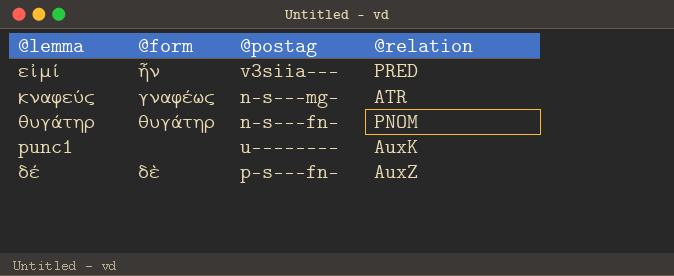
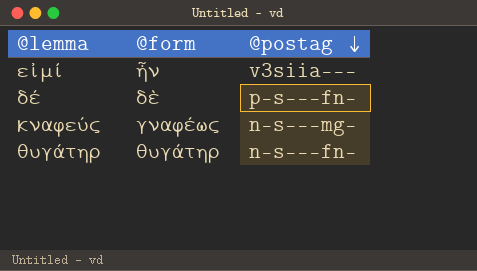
row order: none -> @postag descending
column @relation | position: 4 -> none
row punc1: none | u-------- | AuxK -> none

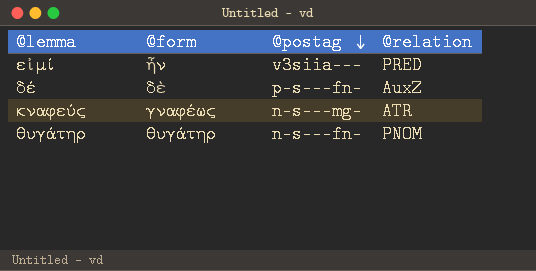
column @relation | position: none -> 4

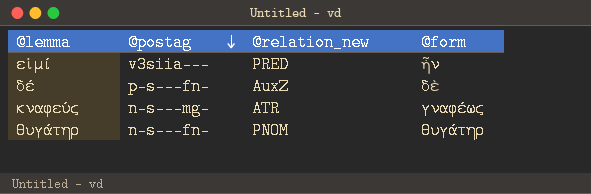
column name: @relation -> @relation_new
column @form | position: 2 -> 4

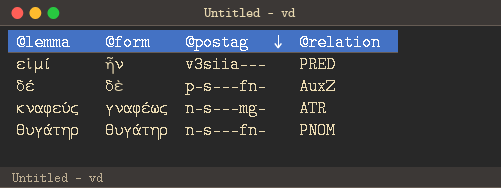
column @form | position: 4 -> 2
column name: @relation_new -> @relation

